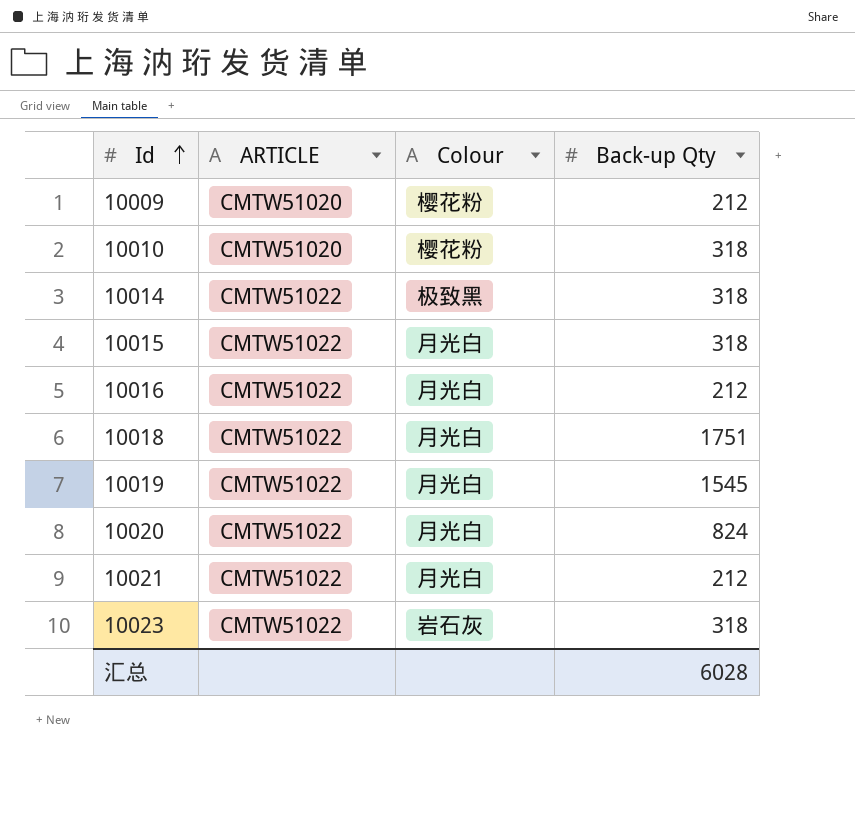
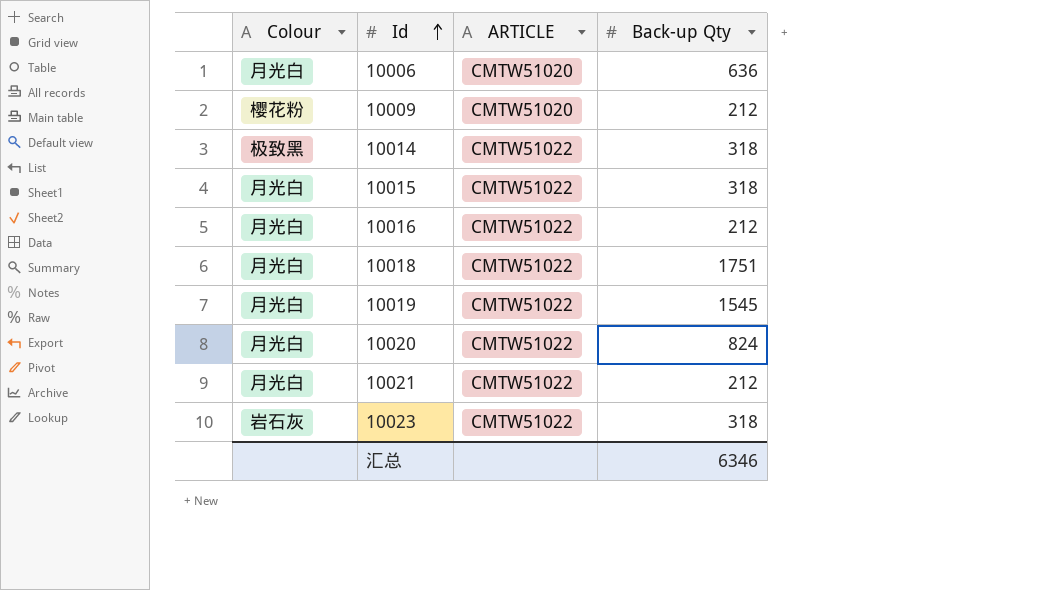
column Colour | position: 3 -> 1
row 10010: CMTW51020 | 樱花粉 | 318 -> none
row 10006: none -> 月光白 | CMTW51020 | 636
汇总 | Back-up Qty: 6028 -> 6346

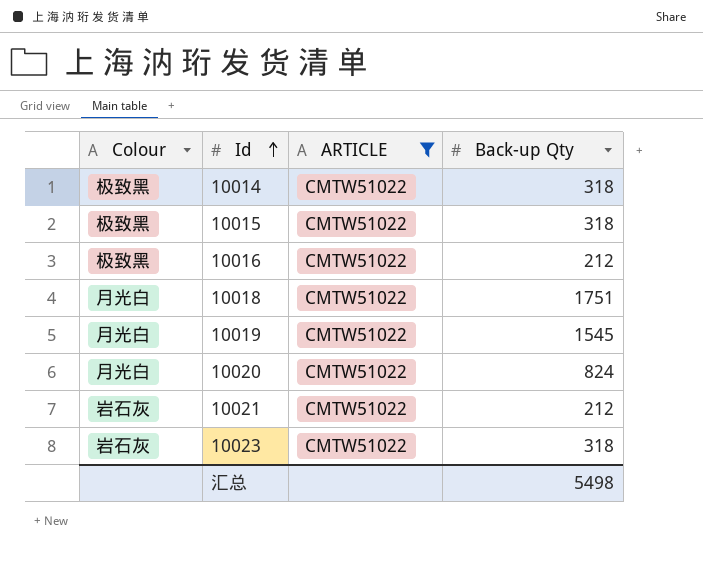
filter: none -> ARTICLE = CMTW51022
10015 | Colour: 月光白 -> 极致黑
10016 | Colour: 月光白 -> 极致黑
10021 | Colour: 月光白 -> 岩石灰
汇总 | Back-up Qty: 6346 -> 5498

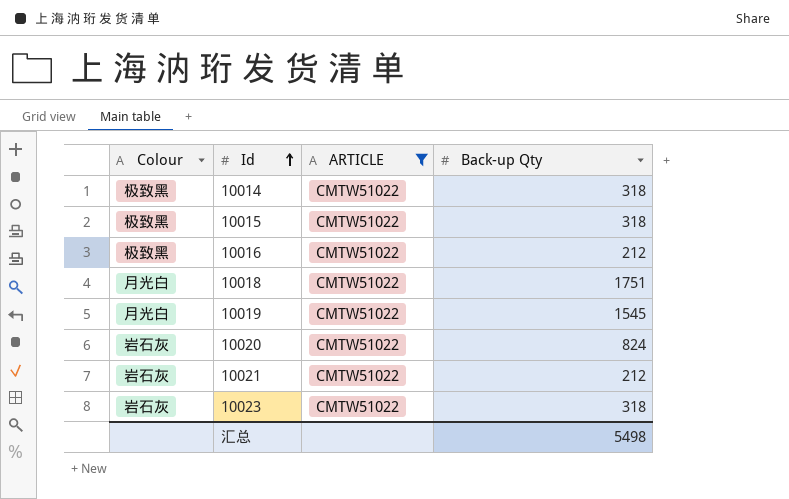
10020 | Colour: 月光白 -> 岩石灰

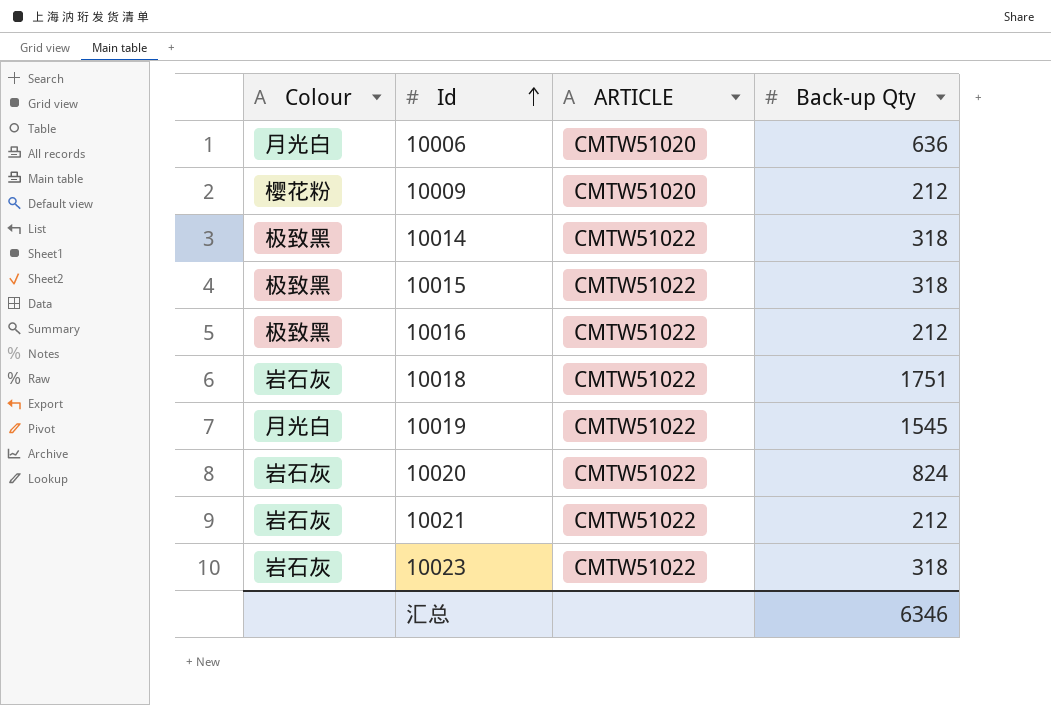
filter: ARTICLE = CMTW51022 -> none
10018 | Colour: 月光白 -> 岩石灰
汇总 | Back-up Qty: 5498 -> 6346

